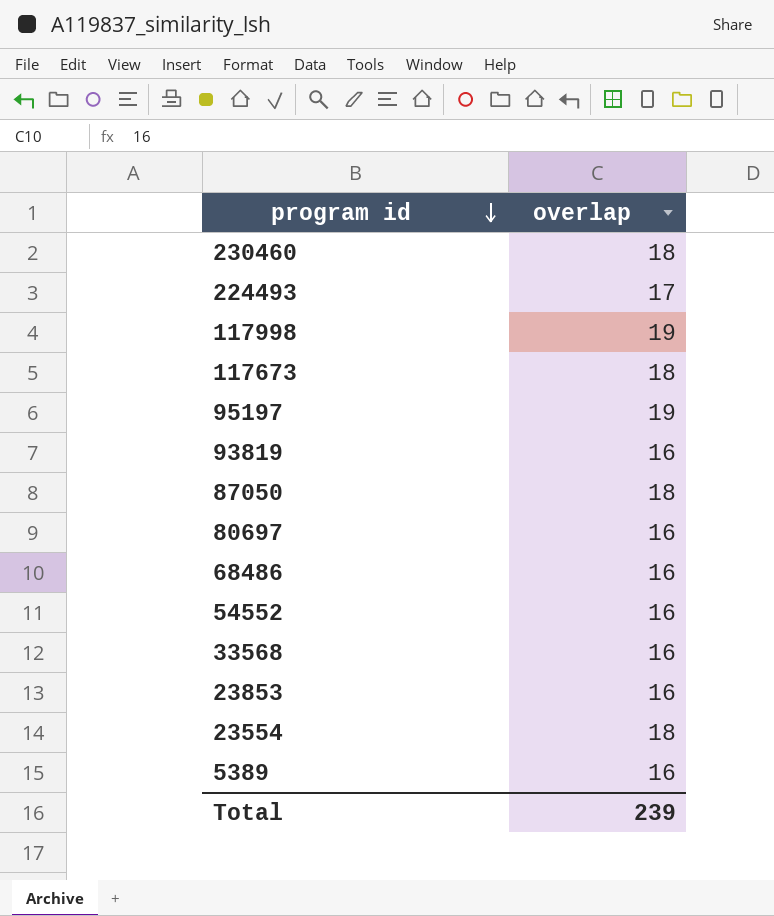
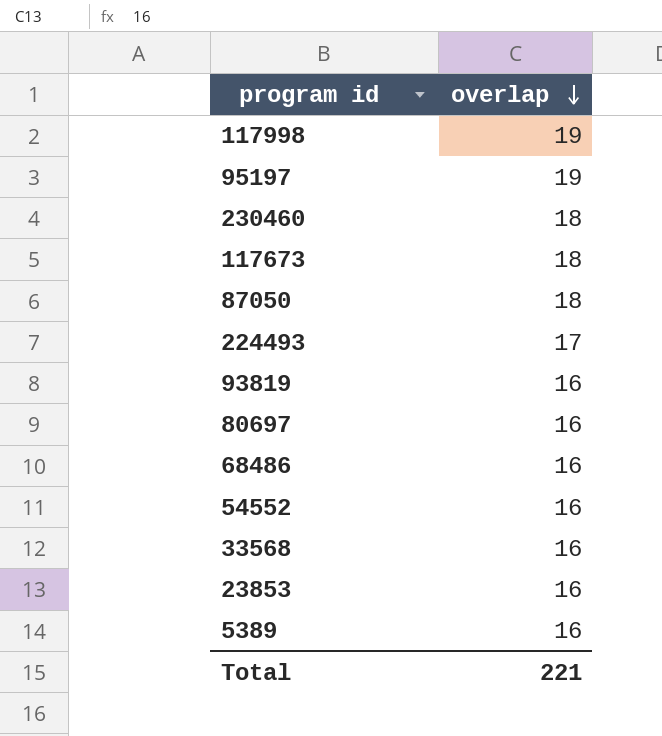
row order: program id descending -> overlap descending
row 23554: 18 -> none
Total | overlap: 239 -> 221

